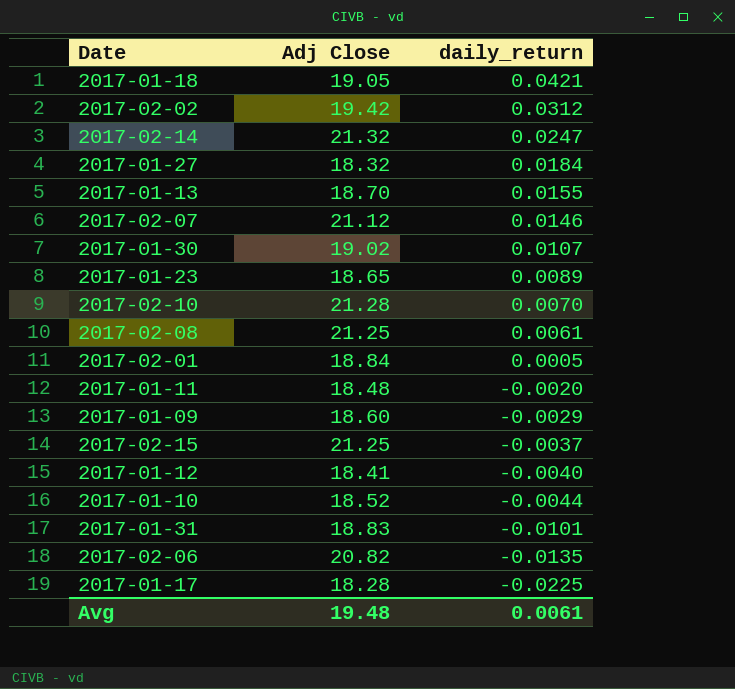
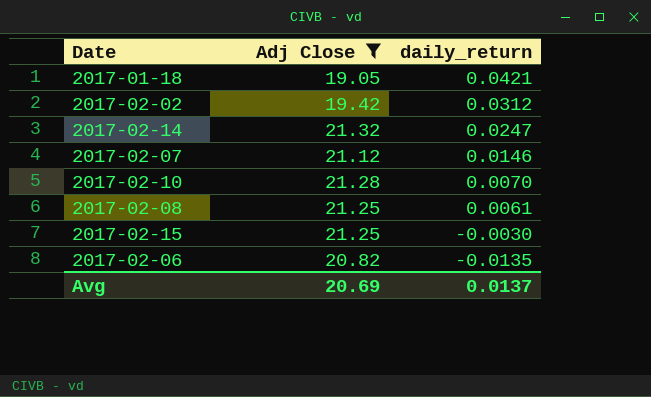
filter: none -> Adj Close >= 19.05
2017-02-15 | daily_return: -0.0037 -> -0.0030
Avg | Adj Close: 19.48 -> 20.69
Avg | daily_return: 0.0061 -> 0.0137

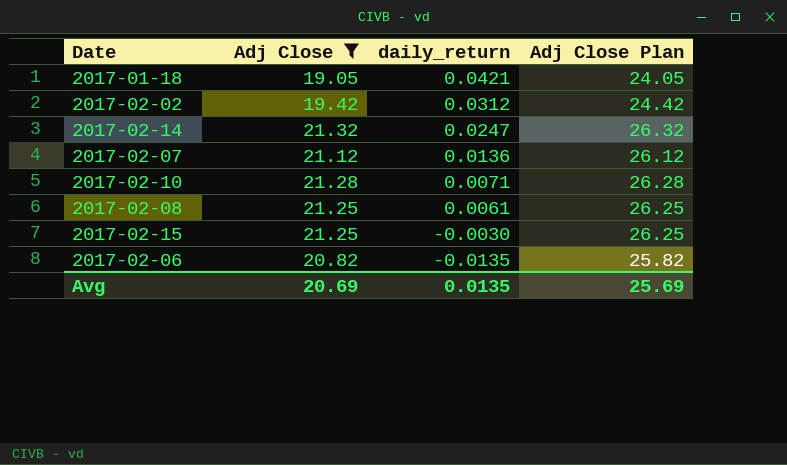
column Adj Close Plan | formula: none -> [Adj Close] + 5
2017-02-07 | daily_return: 0.0146 -> 0.0136
2017-02-10 | daily_return: 0.0070 -> 0.0071
Avg | daily_return: 0.0137 -> 0.0135

